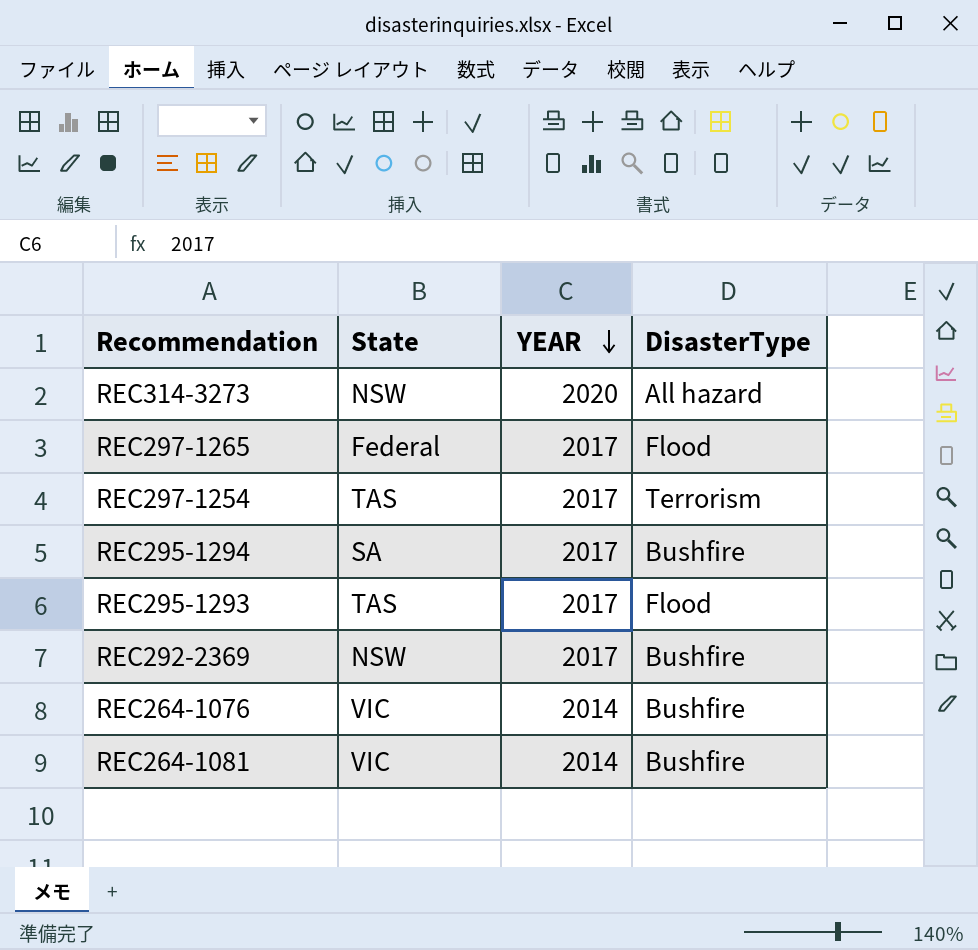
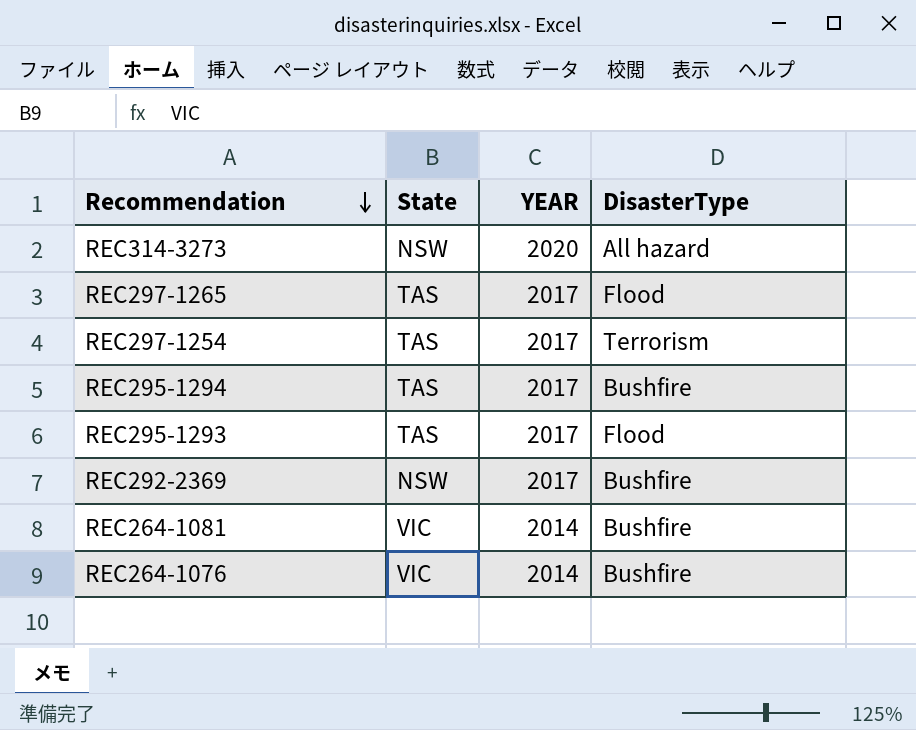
row order: YEAR descending -> Recommendation descending
REC297-1265 | State: Federal -> TAS
REC295-1294 | State: SA -> TAS

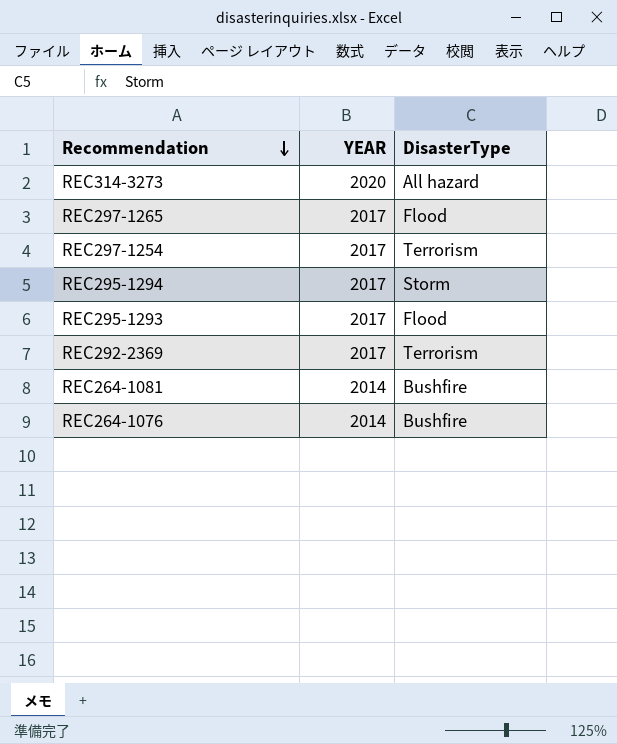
column State | position: 2 -> none
REC295-1294 | DisasterType: Bushfire -> Storm
REC292-2369 | DisasterType: Bushfire -> Terrorism

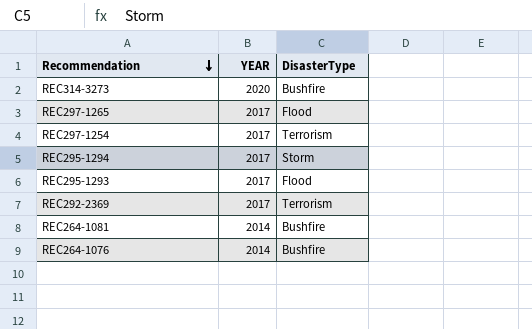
REC314-3273 | DisasterType: All hazard -> Bushfire

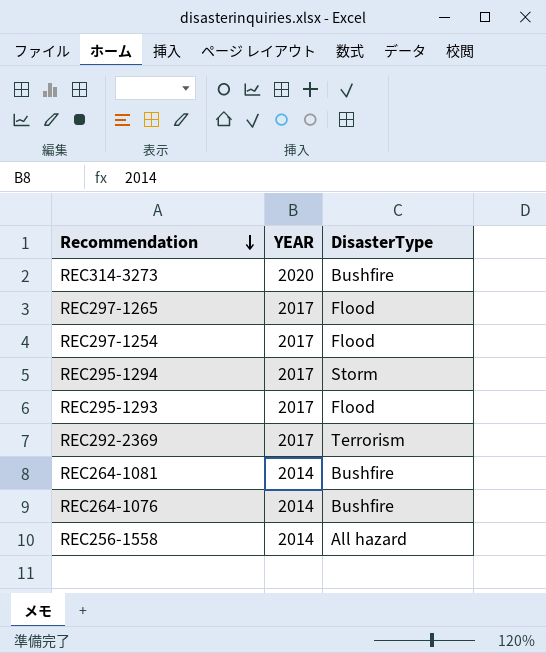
REC297-1254 | DisasterType: Terrorism -> Flood
row REC256-1558: none -> 2014 | All hazard

